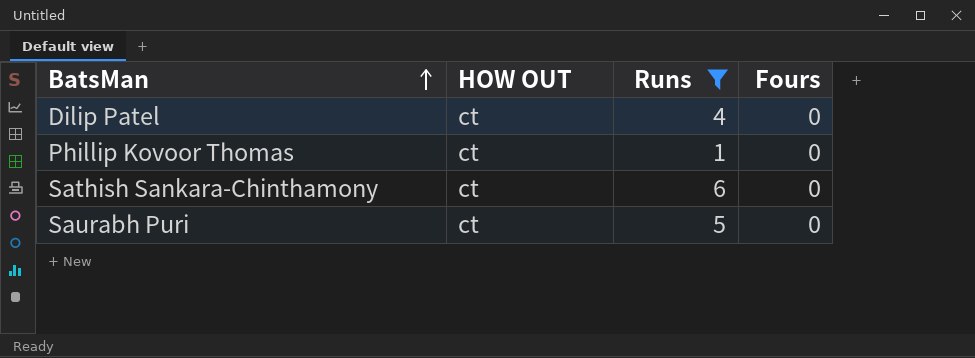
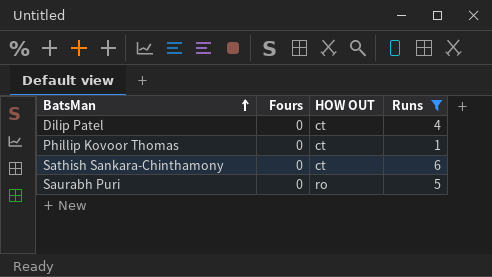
column Fours | position: 4 -> 2
Saurabh Puri | HOW OUT: ct -> ro

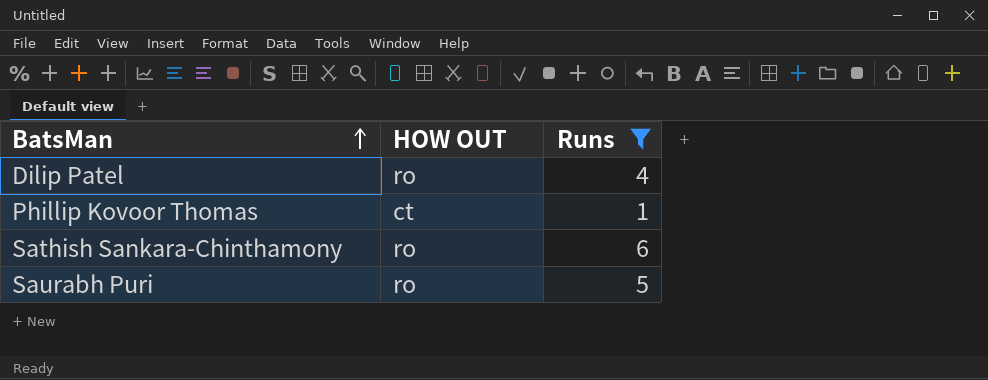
column Fours | position: 2 -> none
Dilip Patel | HOW OUT: ct -> ro
Sathish Sankara-Chinthamony | HOW OUT: ct -> ro

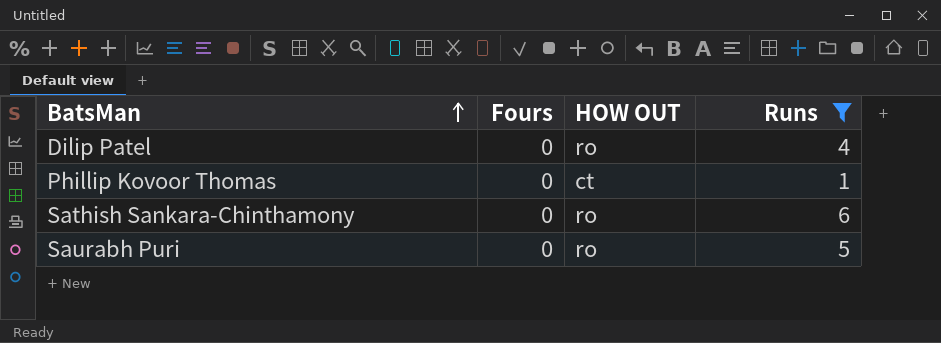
column Fours | position: none -> 2

